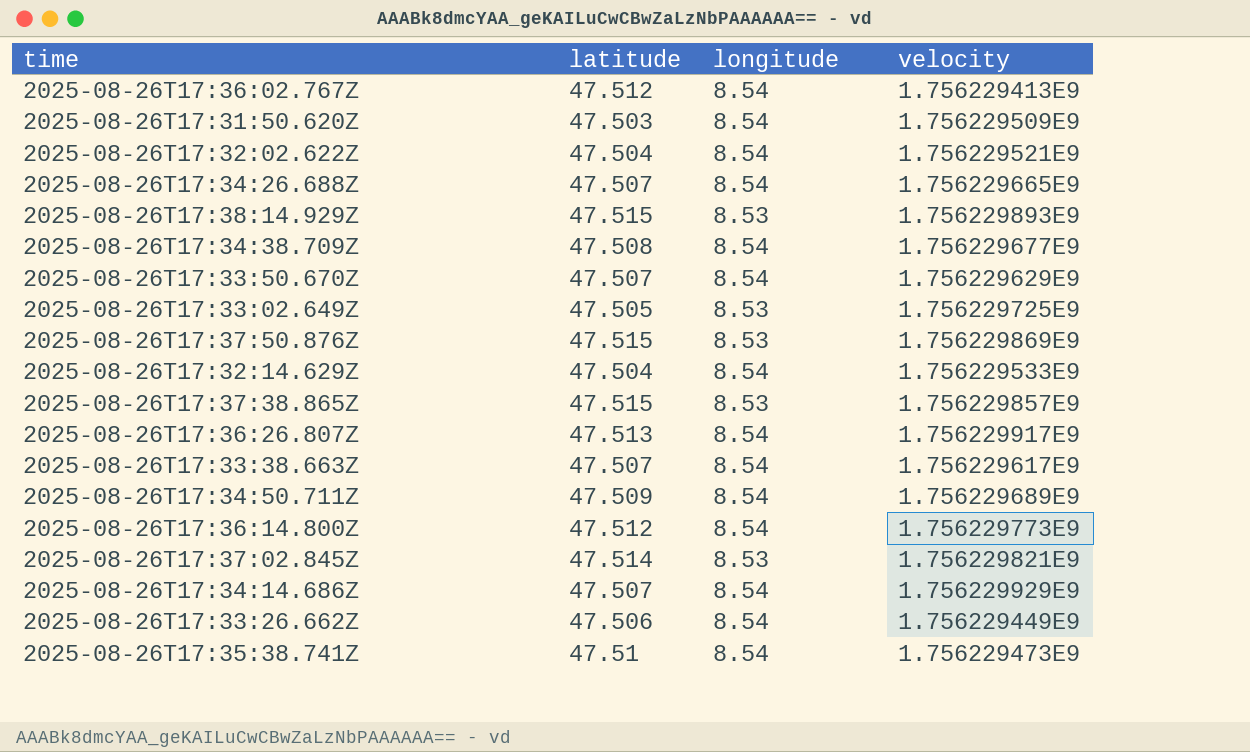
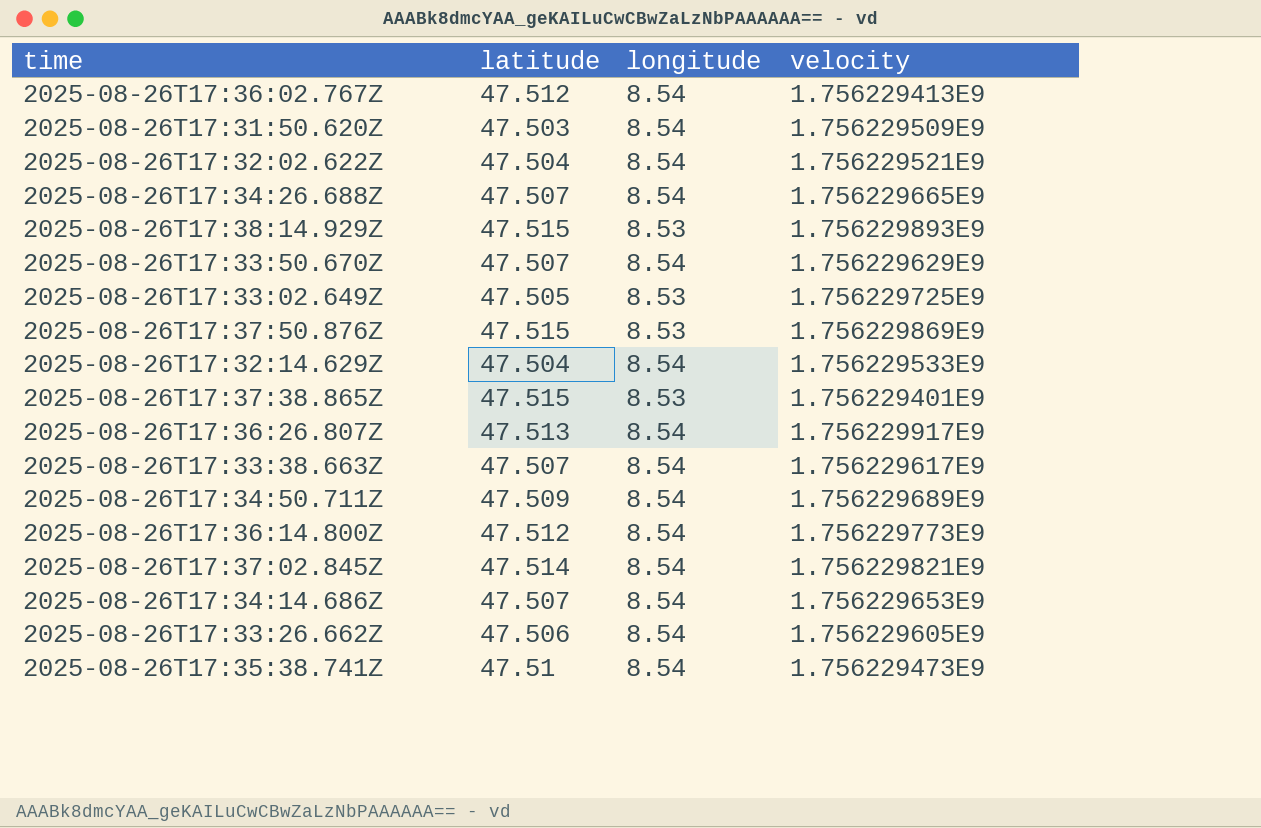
row 2025-08-26T17:34:38.709Z: 47.508 | 8.54 | 1.756229677E9 -> none
2025-08-26T17:37:38.865Z | velocity: 1.756229857E9 -> 1.756229401E9
2025-08-26T17:37:02.845Z | longitude: 8.53 -> 8.54
2025-08-26T17:34:14.686Z | velocity: 1.756229929E9 -> 1.756229653E9
2025-08-26T17:33:26.662Z | velocity: 1.756229449E9 -> 1.756229605E9

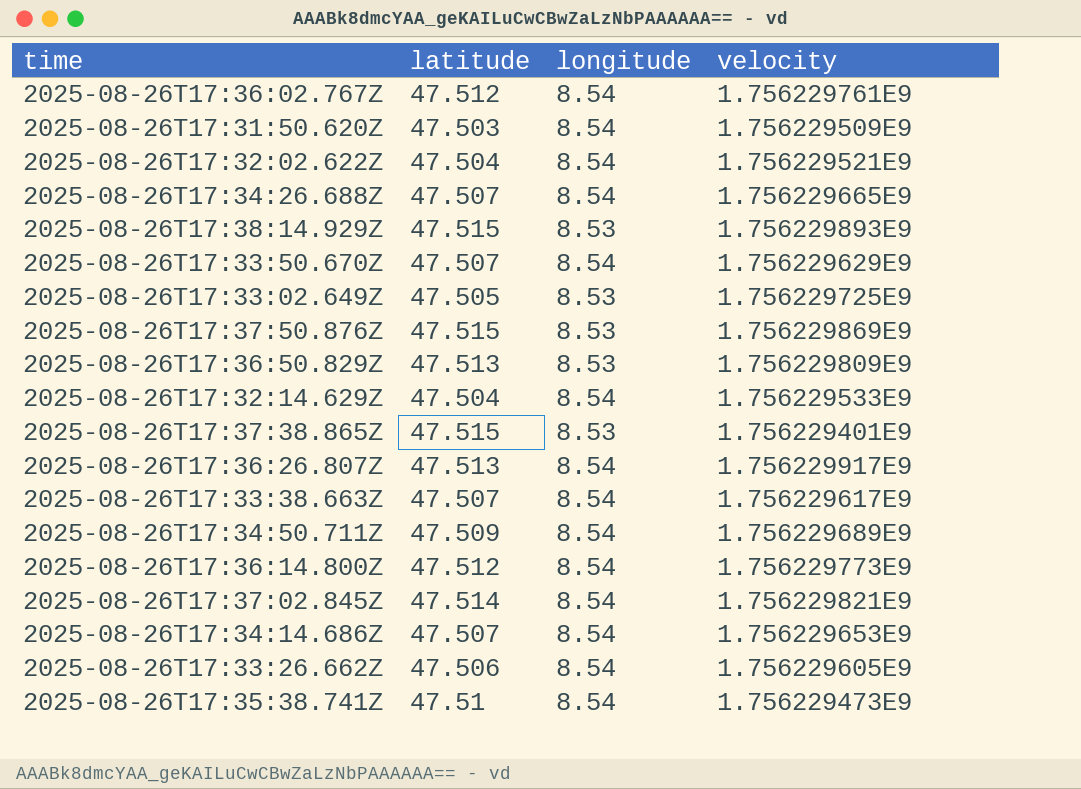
2025-08-26T17:36:02.767Z | velocity: 1.756229413E9 -> 1.756229761E9
row 2025-08-26T17:36:50.829Z: none -> 47.513 | 8.53 | 1.756229809E9

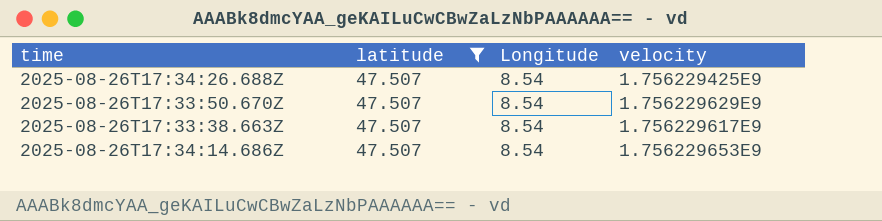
filter: none -> latitude = 47.507
column name: longitude -> Longitude
2025-08-26T17:34:26.688Z | velocity: 1.756229665E9 -> 1.756229425E9

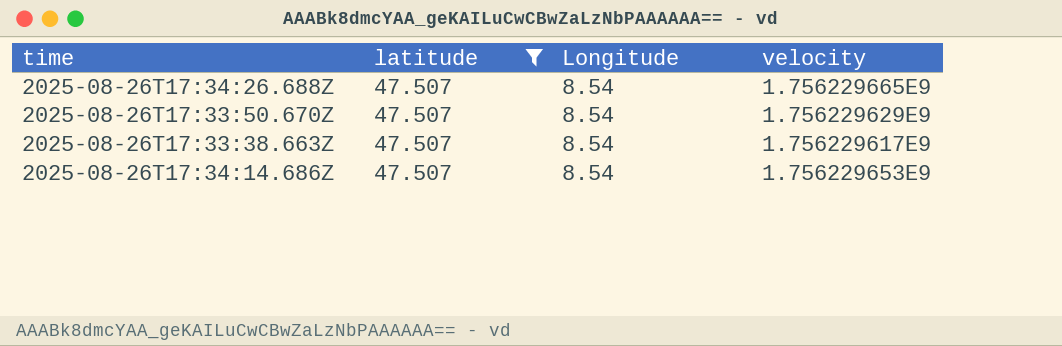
2025-08-26T17:34:26.688Z | velocity: 1.756229425E9 -> 1.756229665E9

